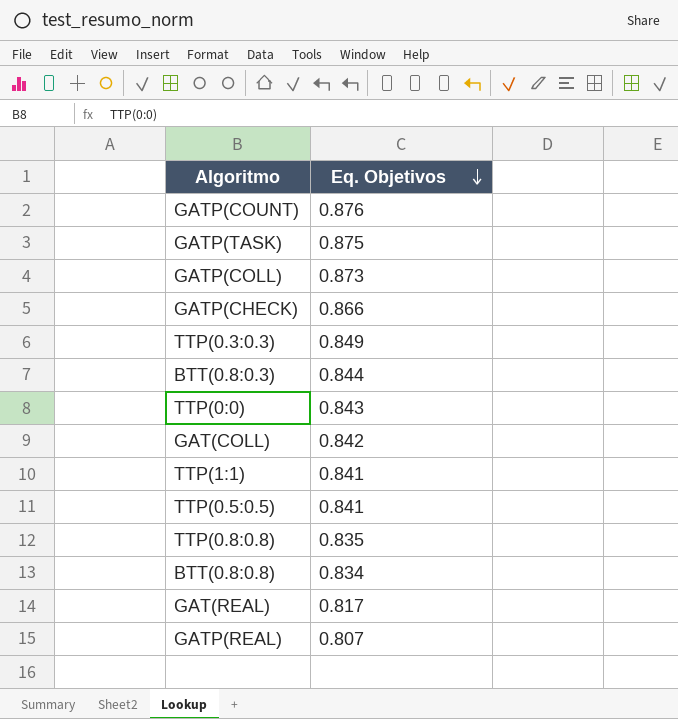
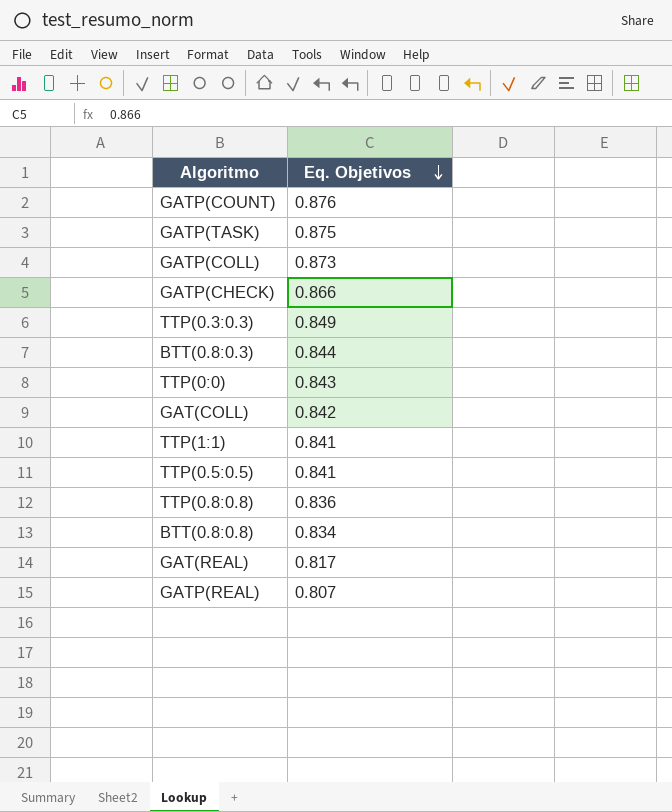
TTP(0.8:0.8) | Eq. Objetivos: 0.835 -> 0.836

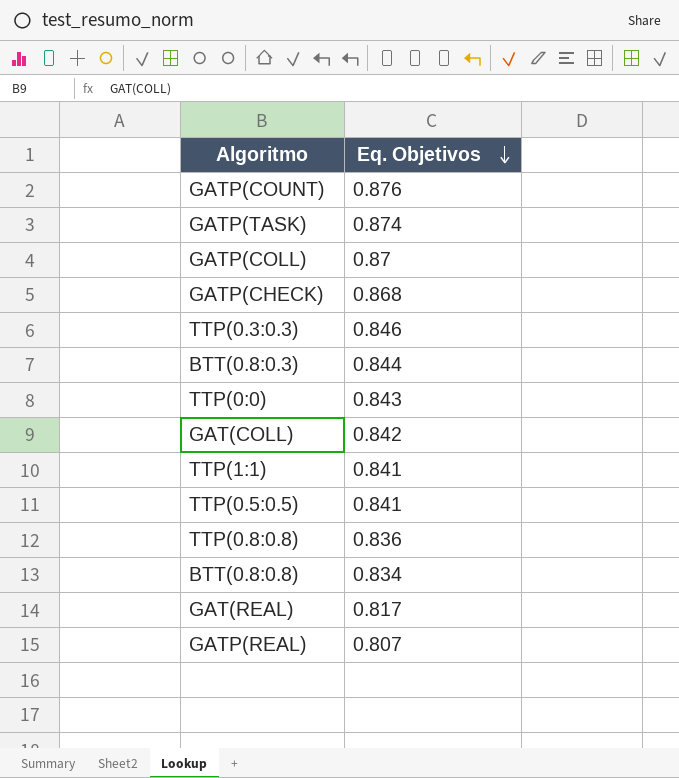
GATP(TASK) | Eq. Objetivos: 0.875 -> 0.874
GATP(COLL) | Eq. Objetivos: 0.873 -> 0.87
GATP(CHECK) | Eq. Objetivos: 0.866 -> 0.868
TTP(0.3:0.3) | Eq. Objetivos: 0.849 -> 0.846

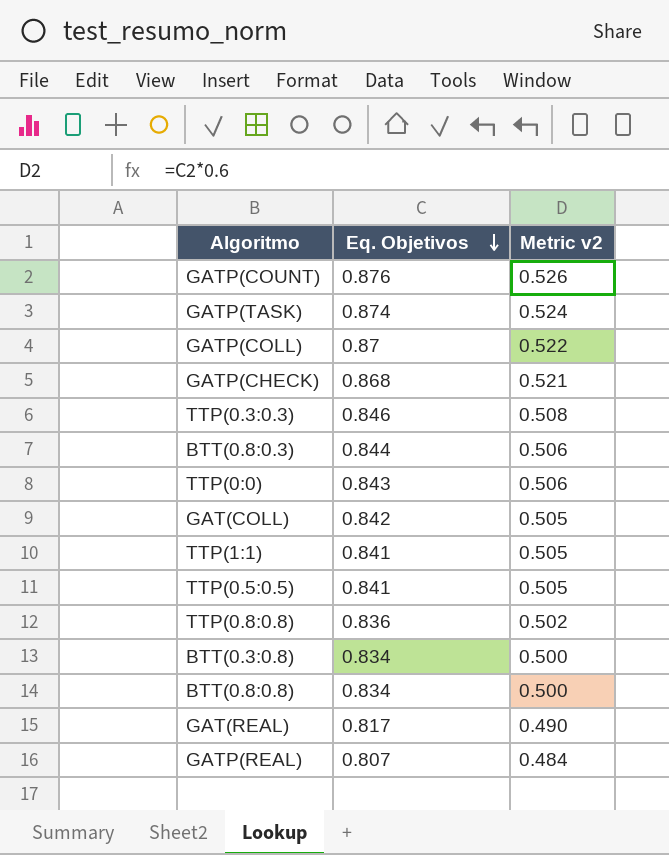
column Metric v2 | formula: none -> [Eq. Objetivos] * 0.6
row BTT(0.3:0.8): none -> 0.834 | 0.500

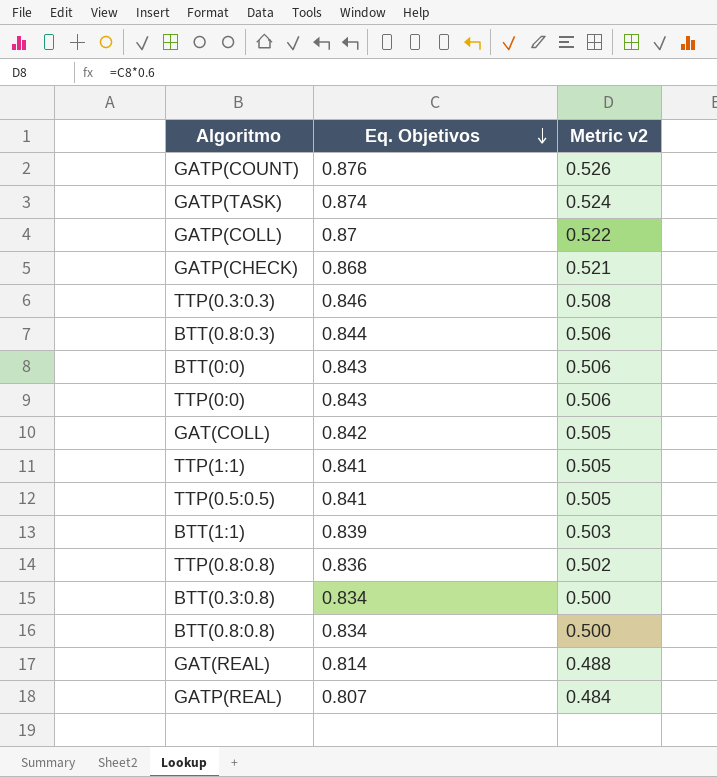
row BTT(0:0): none -> 0.843 | 0.506
row BTT(1:1): none -> 0.839 | 0.503
GAT(REAL) | Eq. Objetivos: 0.817 -> 0.814
GAT(REAL) | Metric v2: 0.490 -> 0.488

